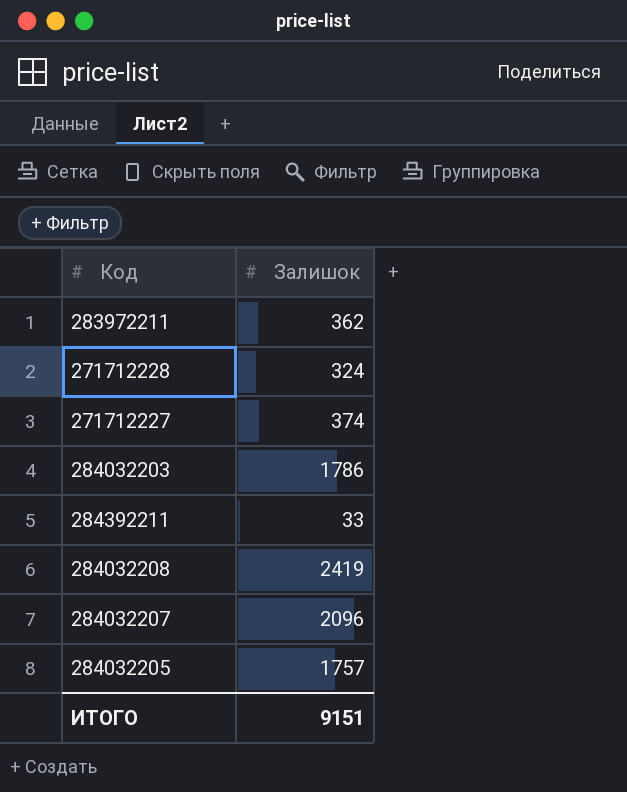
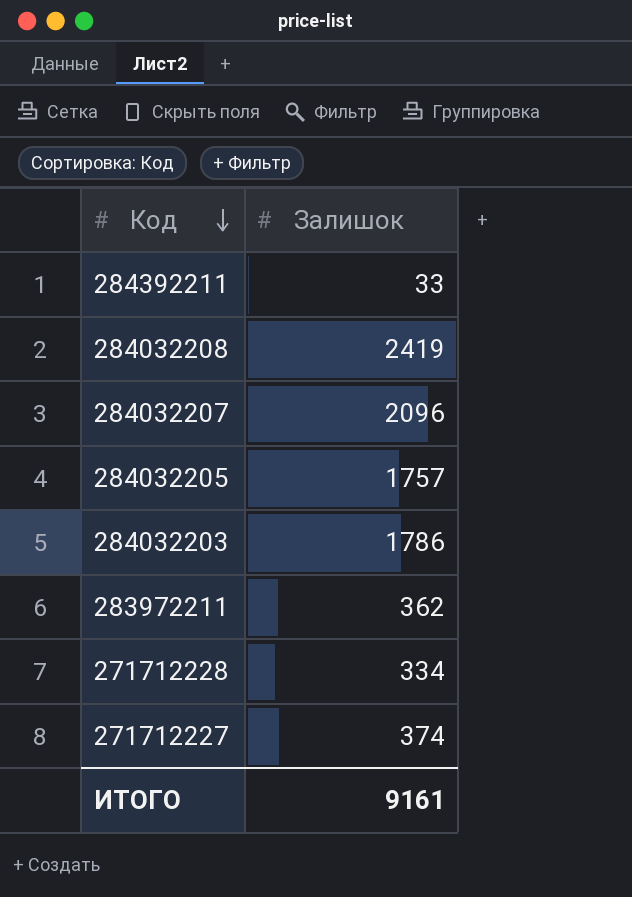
row order: none -> Код descending
271712228 | Залишок: 324 -> 334
ИТОГО | Залишок: 9151 -> 9161

